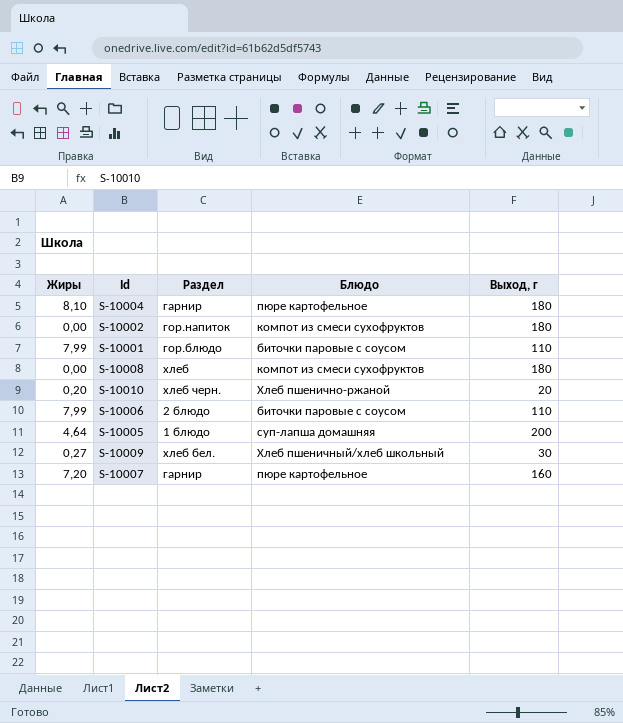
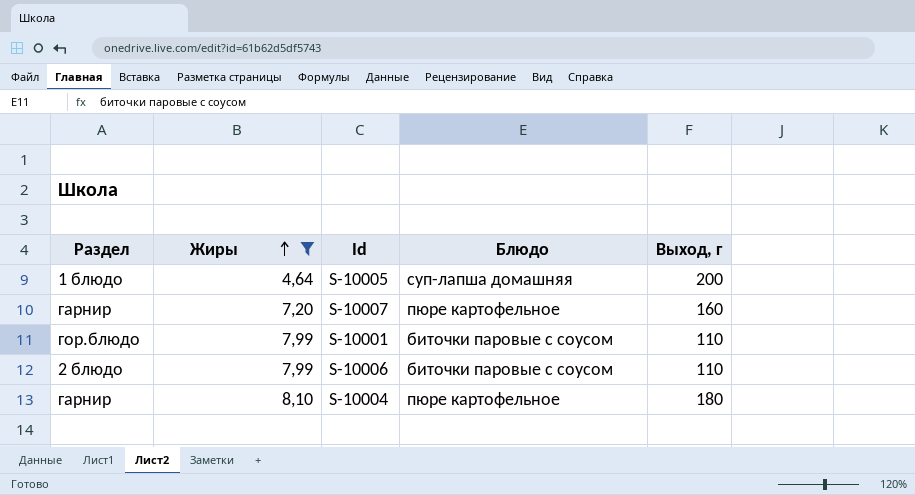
filter: none -> Жиры >= 4,64
row order: none -> Жиры ascending
column Раздел | position: 3 -> 1

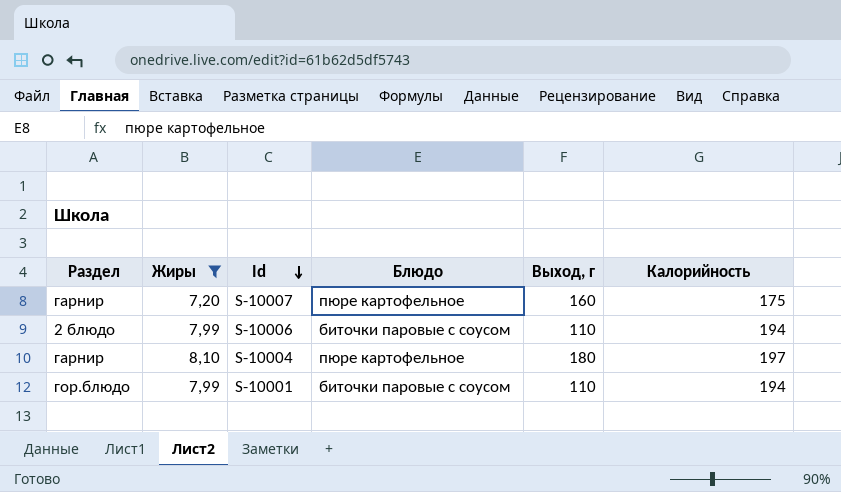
row order: Жиры ascending -> Id descending
column Калорийность | position: none -> 6
row S-10005: 1 блюдо | 4,64 | суп-лапша домашняя | 200 -> none

